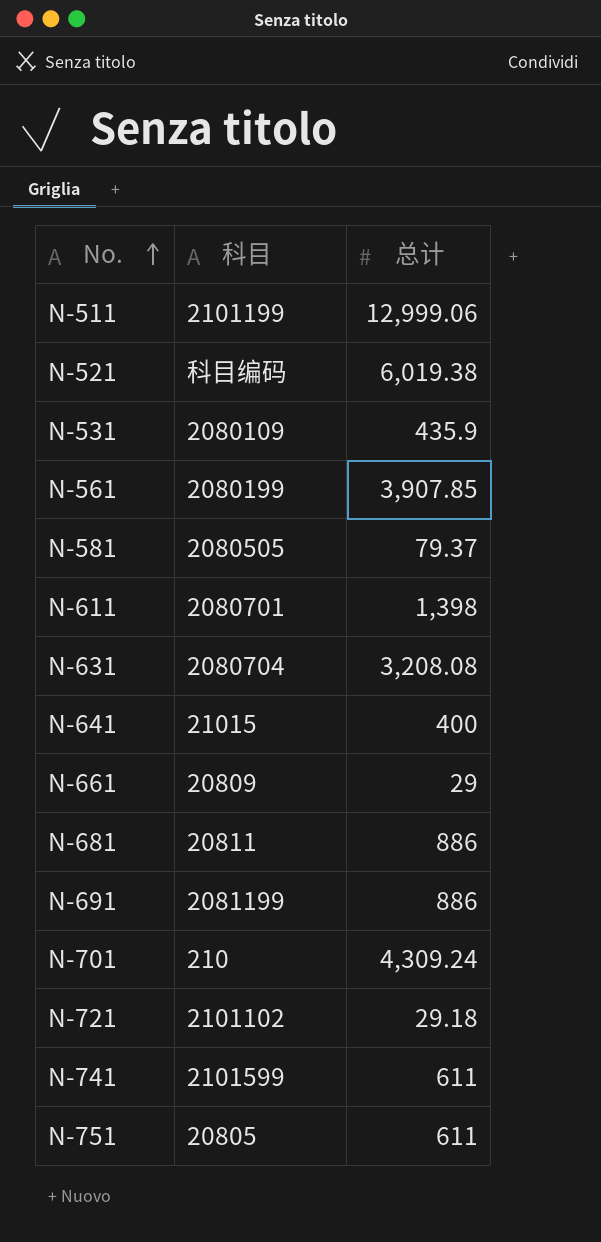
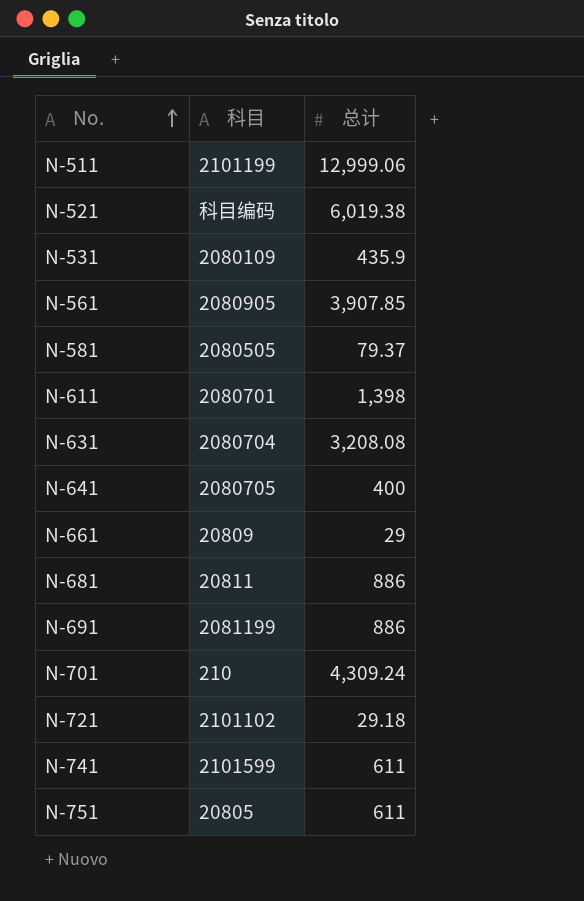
N-561 | 科目: 2080199 -> 2080905
N-641 | 科目: 21015 -> 2080705

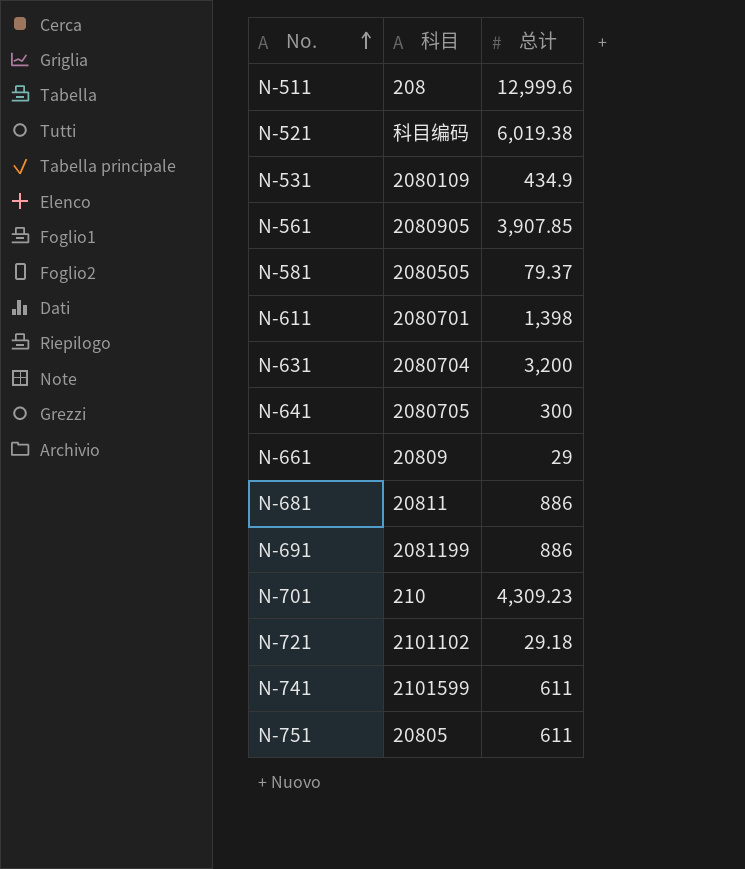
N-511 | 科目: 2101199 -> 208
N-511 | 总计: 12,999.06 -> 12,999.6
N-531 | 总计: 435.9 -> 434.9
N-631 | 总计: 3,208.08 -> 3,200
N-641 | 总计: 400 -> 300
N-701 | 总计: 4,309.24 -> 4,309.23

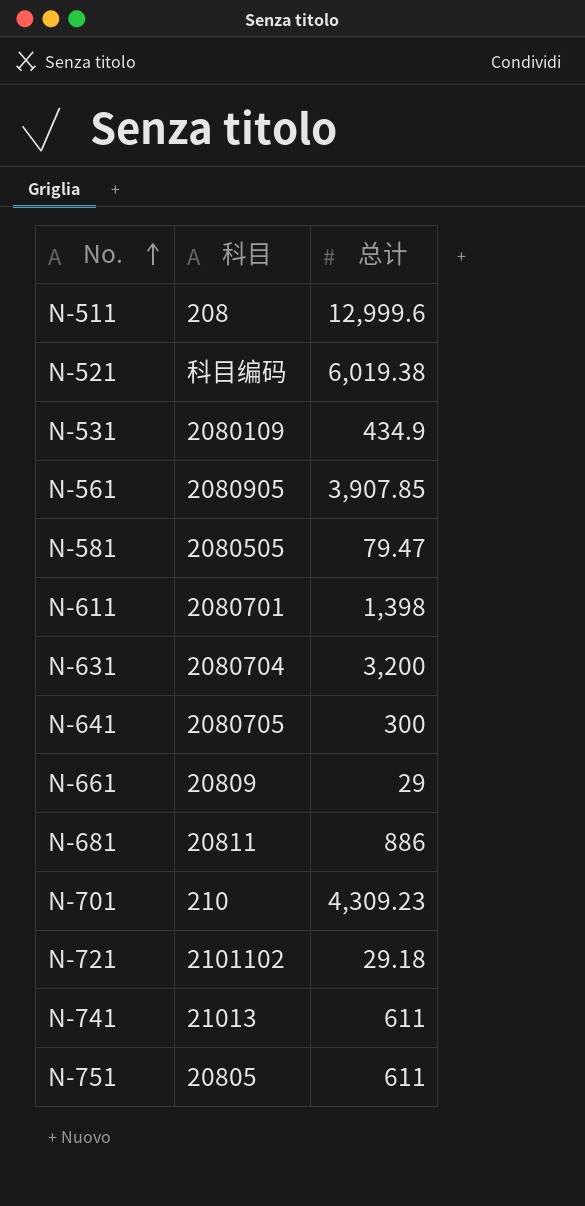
row N-691: 2081199 | 886 -> none
N-581 | 总计: 79.37 -> 79.47
N-741 | 科目: 2101599 -> 21013

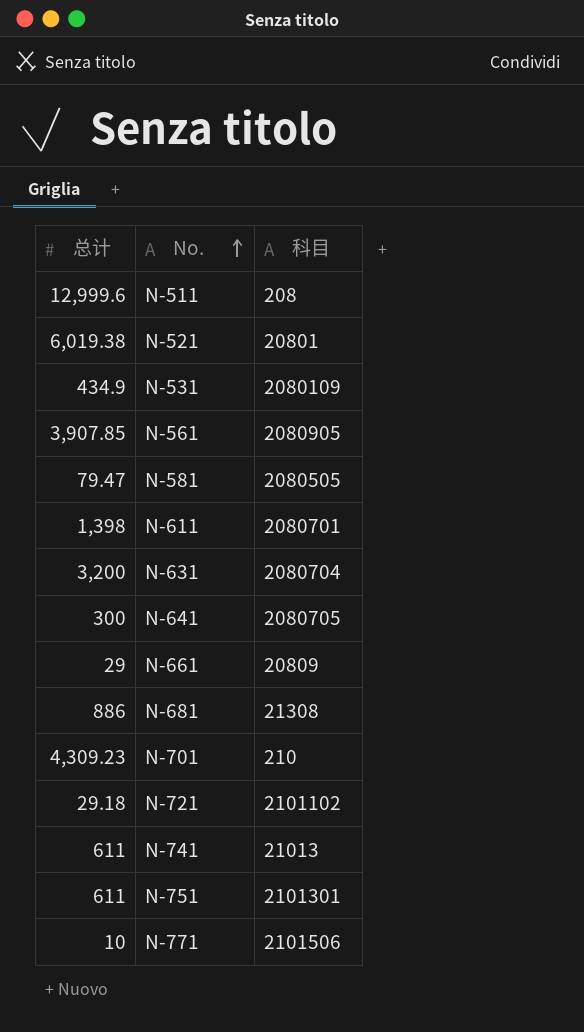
column 总计 | position: 3 -> 1
N-521 | 科目: 科目编码 -> 20801
N-681 | 科目: 20811 -> 21308
N-751 | 科目: 20805 -> 2101301
row N-771: none -> 10 | 2101506

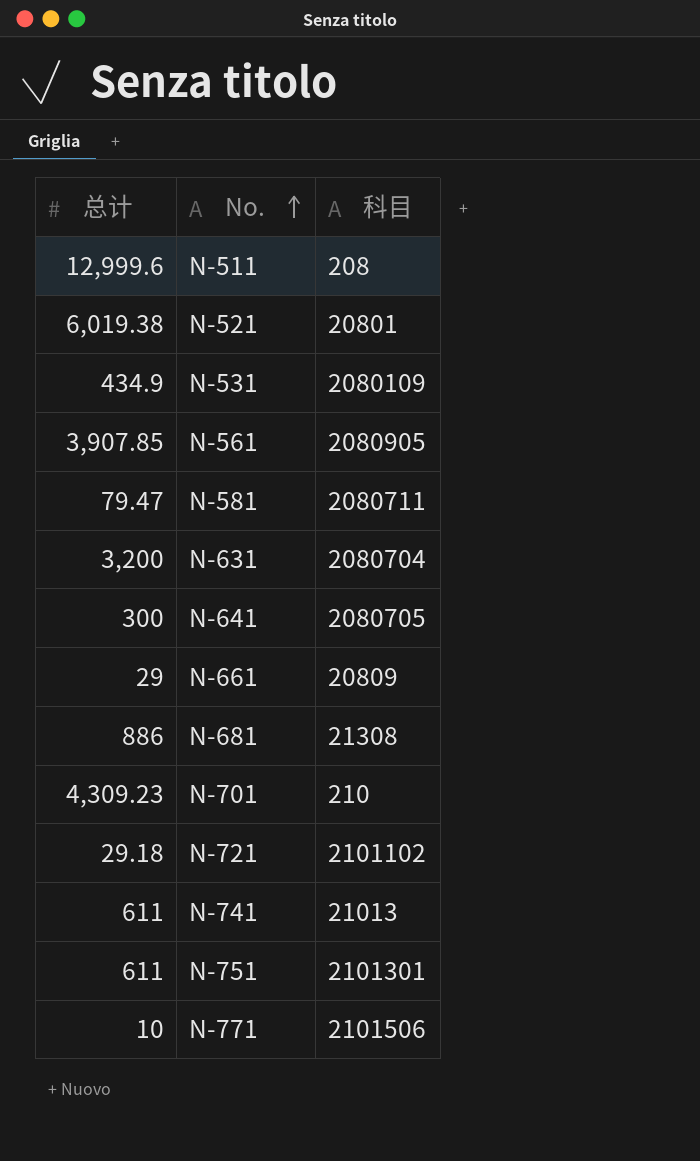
row N-611: 1,398 | 2080701 -> none
N-581 | 科目: 2080505 -> 2080711

